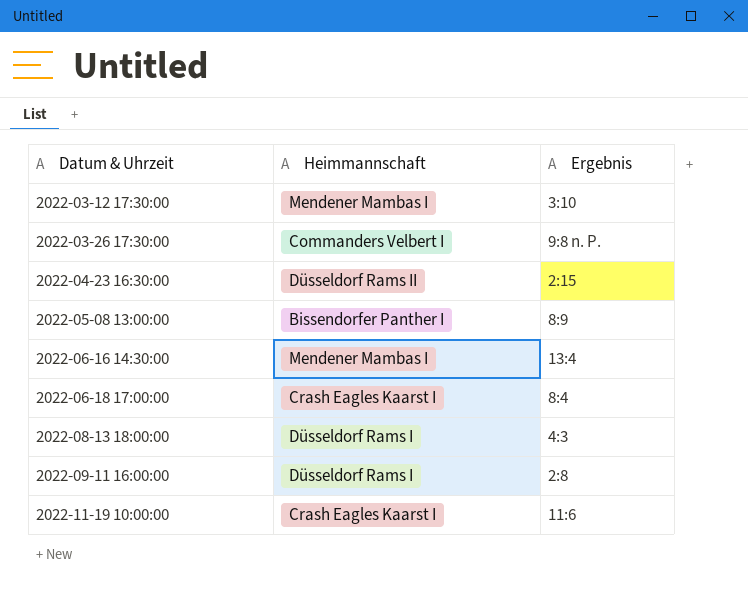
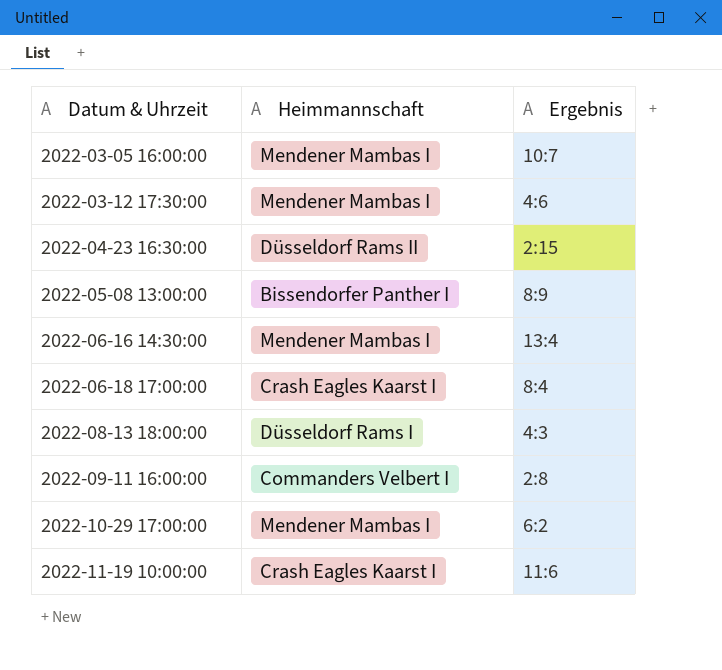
row 2022-03-26 17:30:00: Commanders Velbert I | 9:8 n. P. -> none
row 2022-03-05 16:00:00: none -> Mendener Mambas I | 10:7
2022-03-12 17:30:00 | Ergebnis: 3:10 -> 4:6
2022-09-11 16:00:00 | Heimmannschaft: Düsseldorf Rams I -> Commanders Velbert I
row 2022-10-29 17:00:00: none -> Mendener Mambas I | 6:2

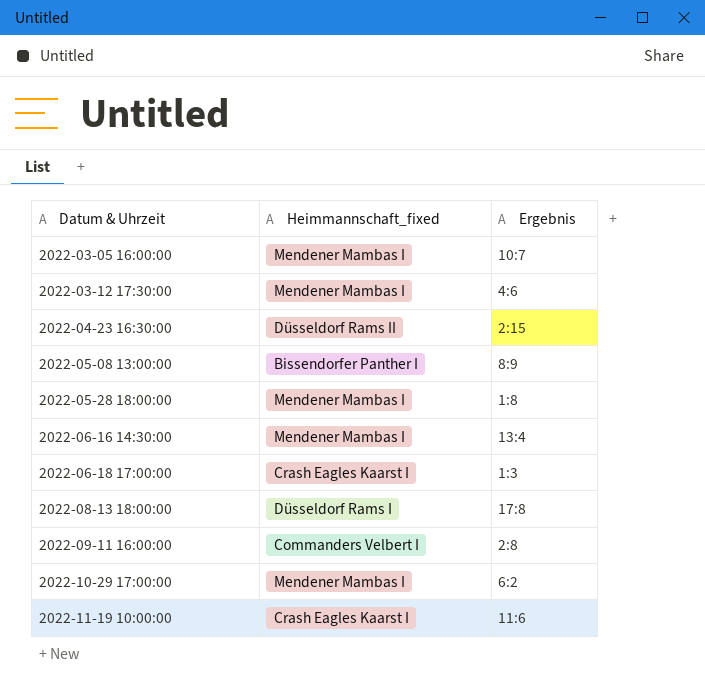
column name: Heimmannschaft -> Heimmannschaft_fixed
row 2022-05-28 18:00:00: none -> Mendener Mambas I | 1:8
2022-06-18 17:00:00 | Ergebnis: 8:4 -> 1:3
2022-08-13 18:00:00 | Ergebnis: 4:3 -> 17:8

